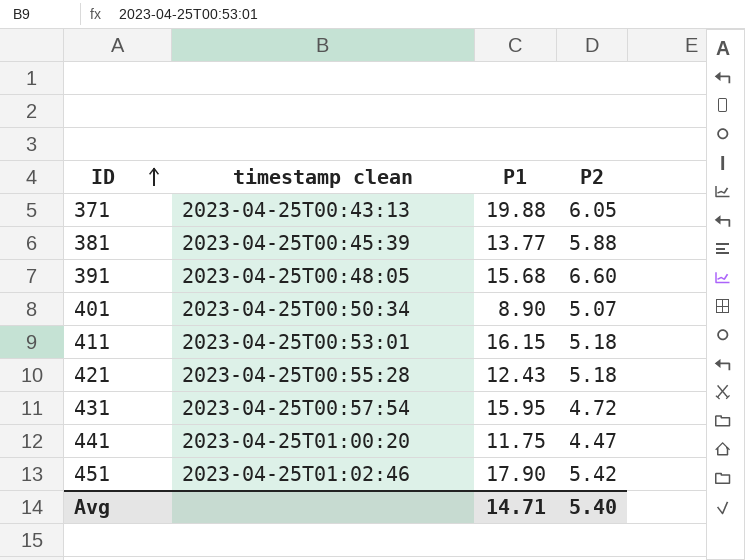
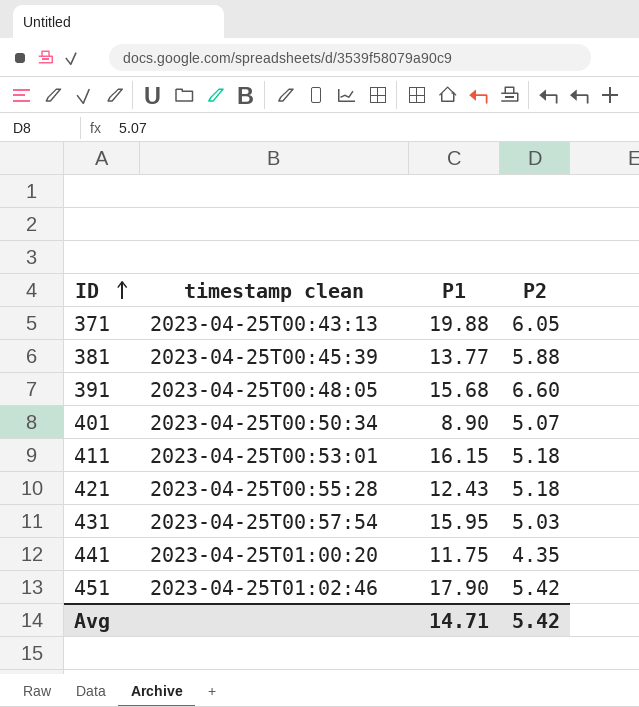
431 | P2: 4.72 -> 5.03
441 | P2: 4.47 -> 4.35
Avg | P2: 5.40 -> 5.42

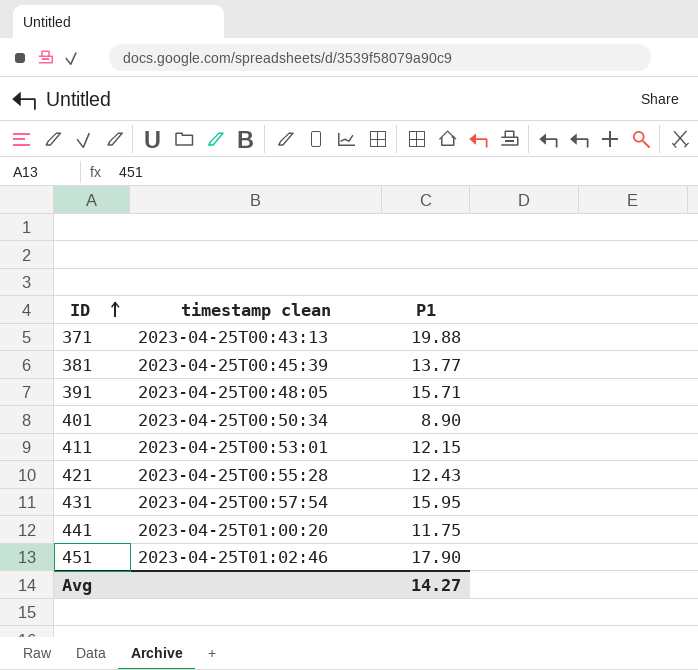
column P2 | position: 4 -> none
391 | P1: 15.68 -> 15.71
411 | P1: 16.15 -> 12.15
Avg | P1: 14.71 -> 14.27

